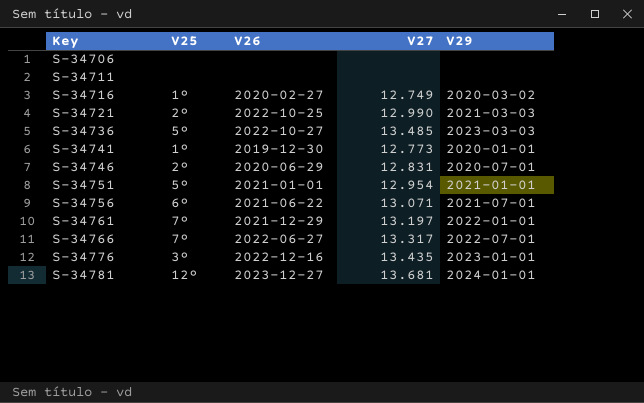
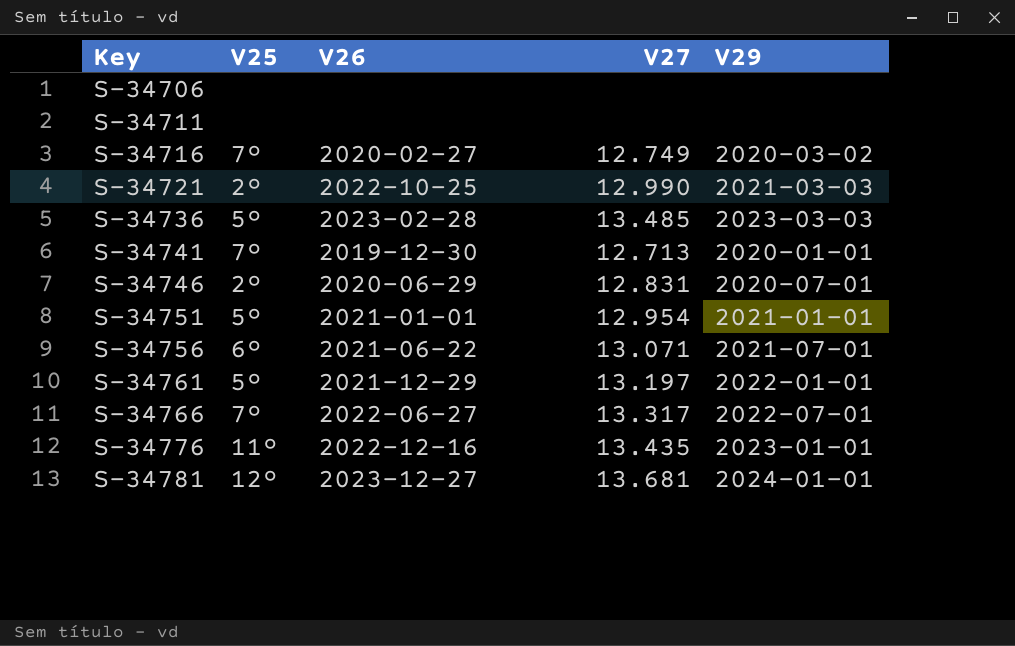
S-34716 | V25: 1º -> 7º
S-34736 | V26: 2022-10-27 -> 2023-02-28
S-34741 | V25: 1º -> 7º
S-34741 | V27: 12.773 -> 12.713
S-34761 | V25: 7º -> 5º
S-34776 | V25: 3º -> 11º

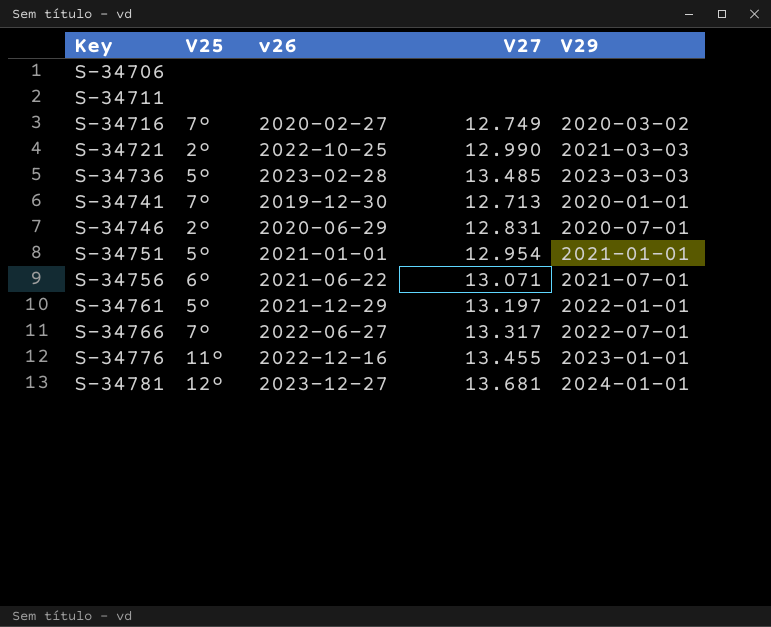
column name: V26 -> v26
S-34776 | V27: 13.435 -> 13.455

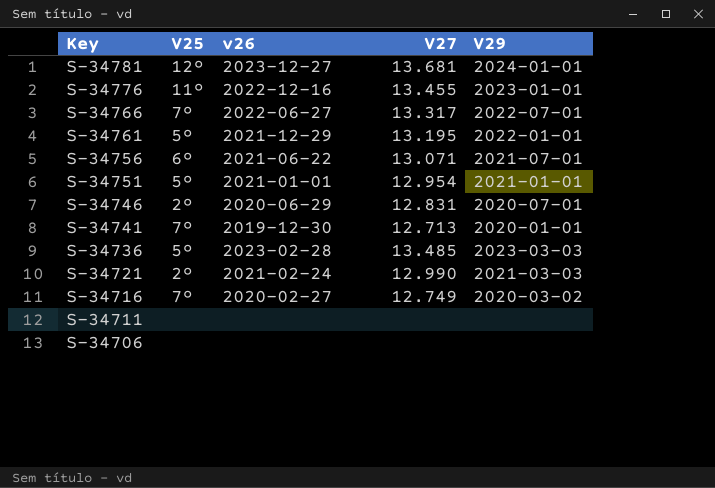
row order: Key ascending -> Key descending
S-34761 | V27: 13.197 -> 13.195
S-34721 | v26: 2022-10-25 -> 2021-02-24

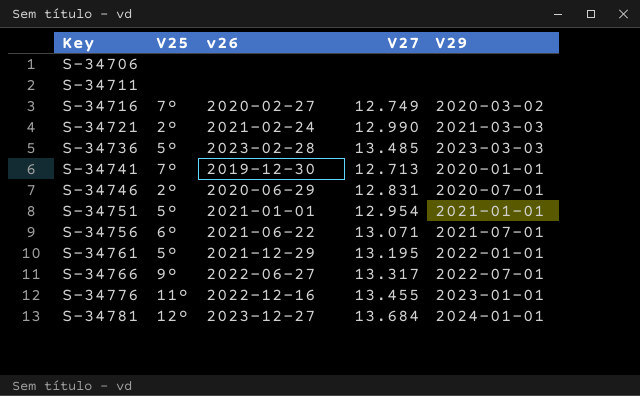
row order: Key descending -> Key ascending
S-34766 | V25: 7º -> 9º
S-34781 | V27: 13.681 -> 13.684

